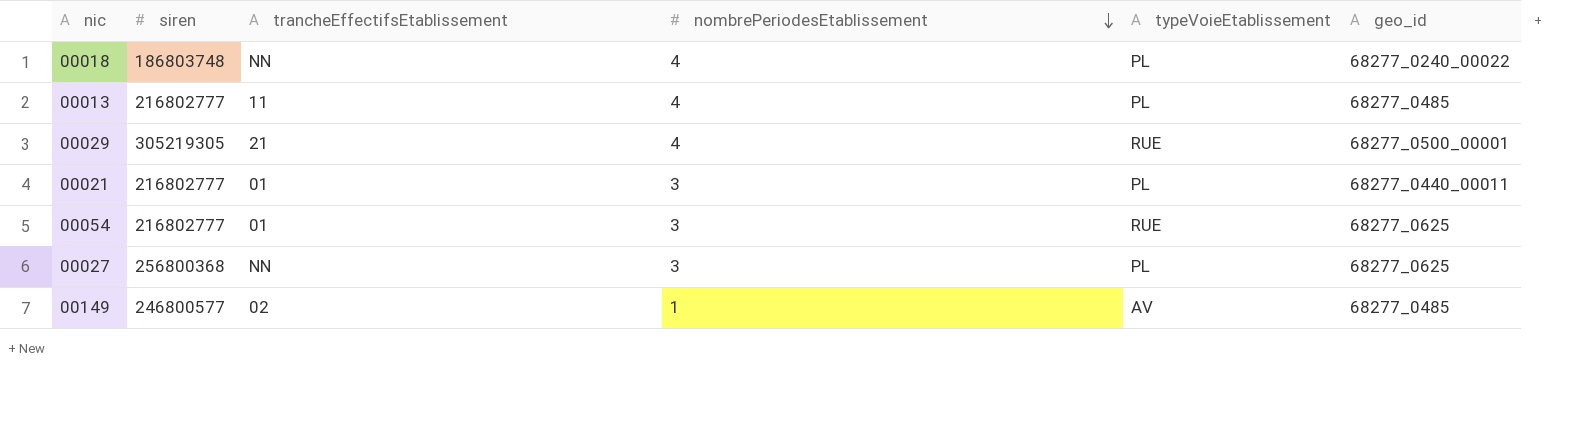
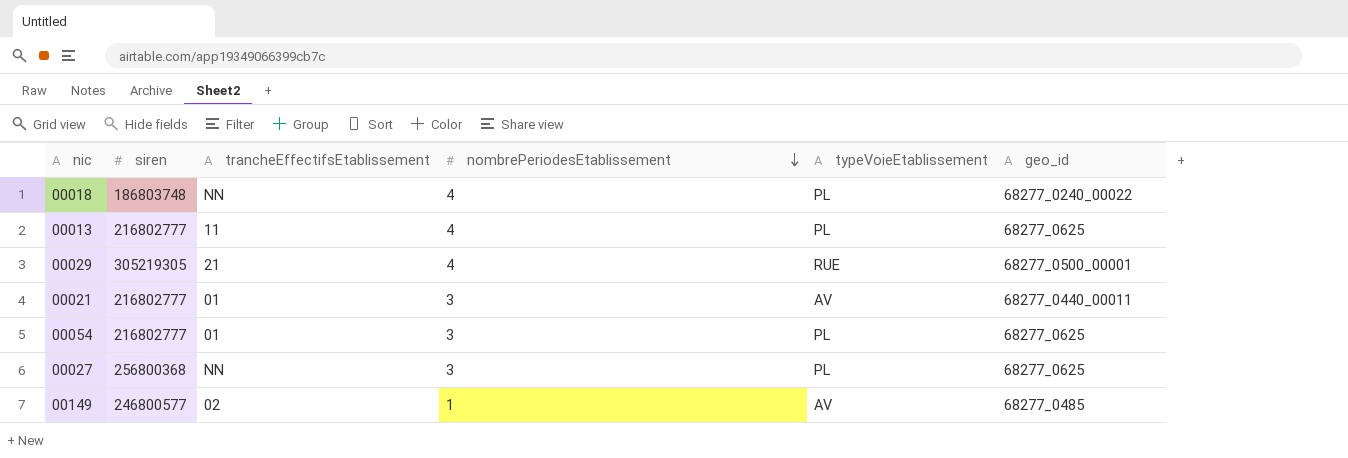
00013 | geo_id: 68277_0485 -> 68277_0625
00021 | typeVoieEtablissement: PL -> AV
00054 | typeVoieEtablissement: RUE -> PL

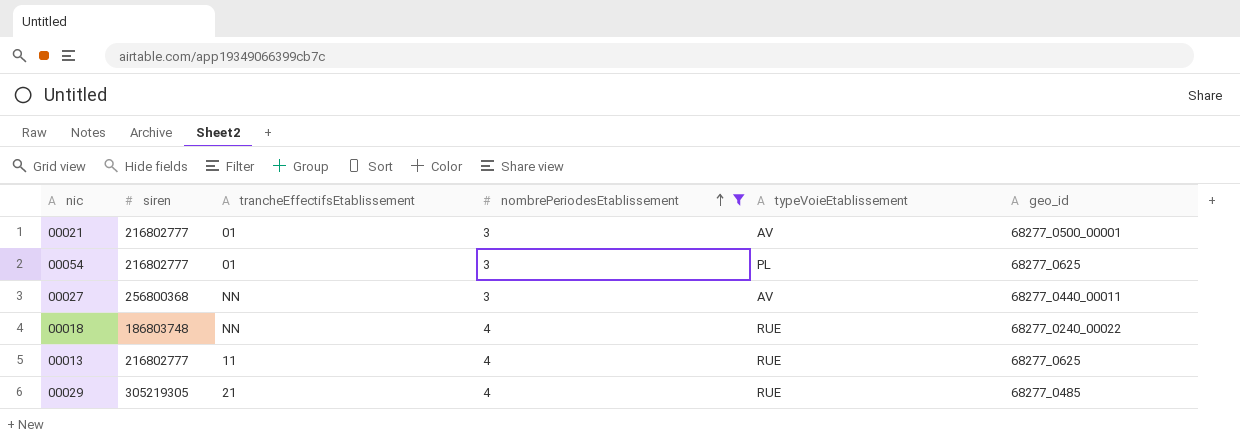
filter: none -> nombrePeriodesEtablissement != 1
row order: nombrePeriodesEtablissement descending -> nombrePeriodesEtablissement ascending
00021 | geo_id: 68277_0440_00011 -> 68277_0500_00001
00027 | typeVoieEtablissement: PL -> AV
00027 | geo_id: 68277_0625 -> 68277_0440_00011
00018 | typeVoieEtablissement: PL -> RUE
00013 | typeVoieEtablissement: PL -> RUE
00029 | geo_id: 68277_0500_00001 -> 68277_0485

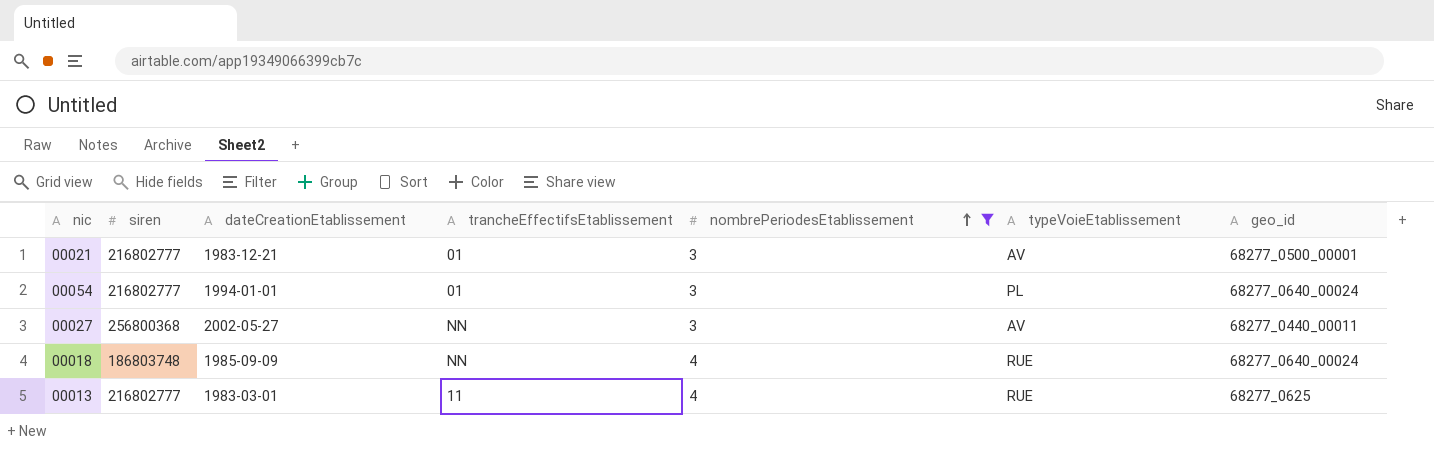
column dateCreationEtablissement | position: none -> 3
row 00029: 305219305 | 21 | 4 | RUE | 68277_0485 -> none
00054 | geo_id: 68277_0625 -> 68277_0640_00024
00018 | geo_id: 68277_0240_00022 -> 68277_0640_00024

